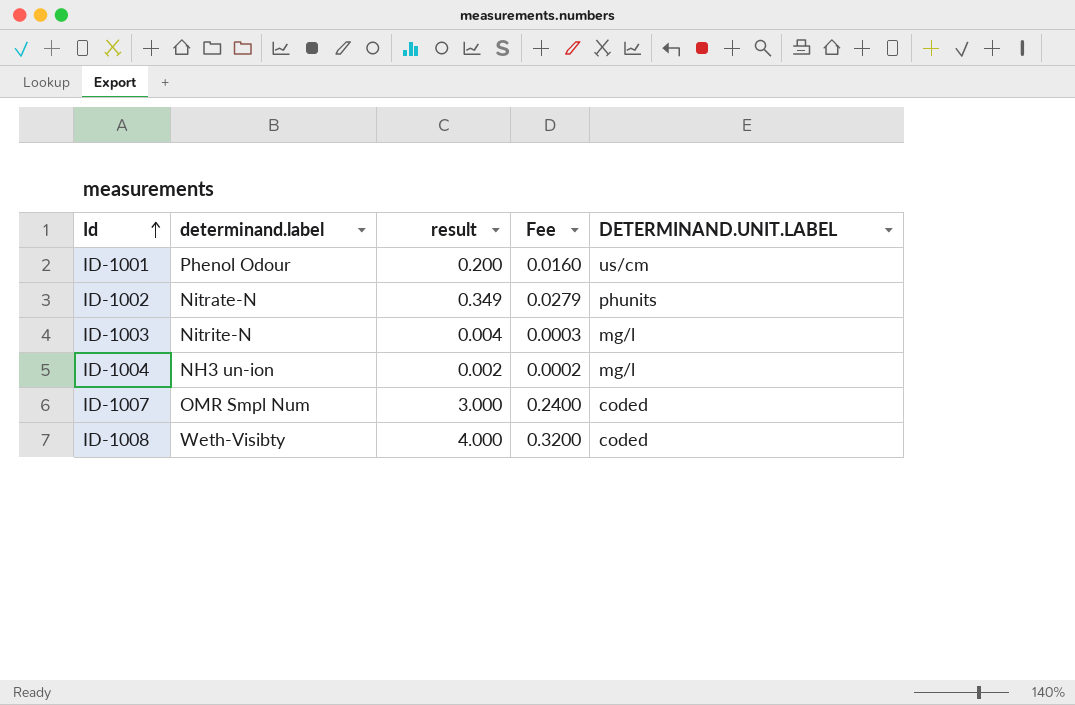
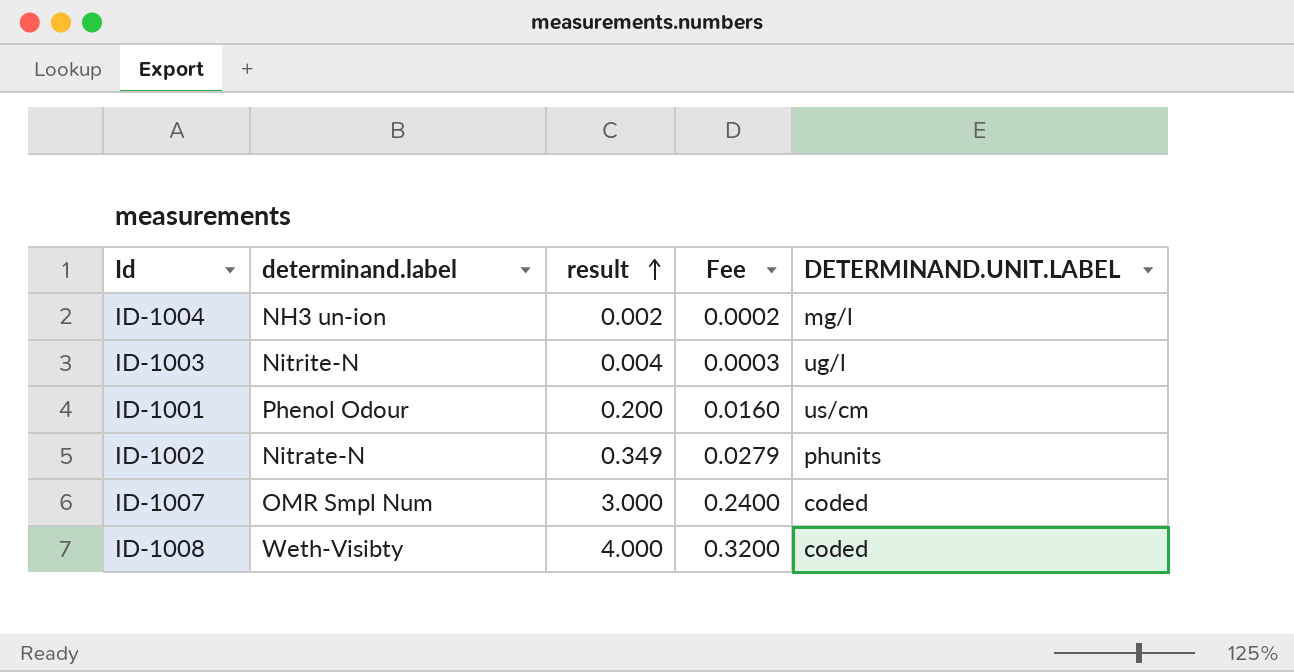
row order: Id ascending -> result ascending
ID-1003 | DETERMINAND.UNIT.LABEL: mg/l -> ug/l

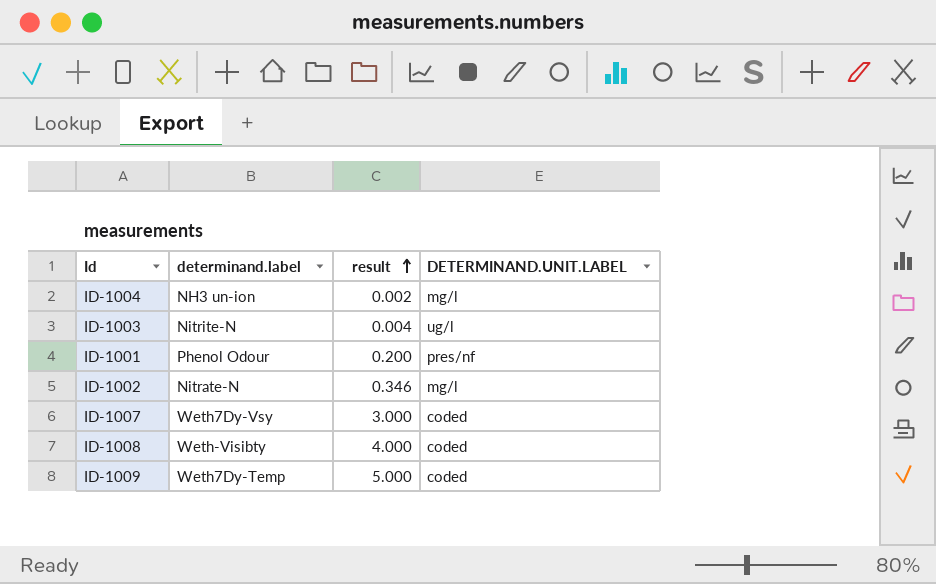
column Fee | formula: [result] * 0.08 -> none
ID-1001 | DETERMINAND.UNIT.LABEL: us/cm -> pres/nf
ID-1002 | result: 0.349 -> 0.346
ID-1002 | DETERMINAND.UNIT.LABEL: phunits -> mg/l
ID-1007 | determinand.label: OMR Smpl Num -> Weth7Dy-Vsy
row ID-1009: none -> Weth7Dy-Temp | 5.000 | coded

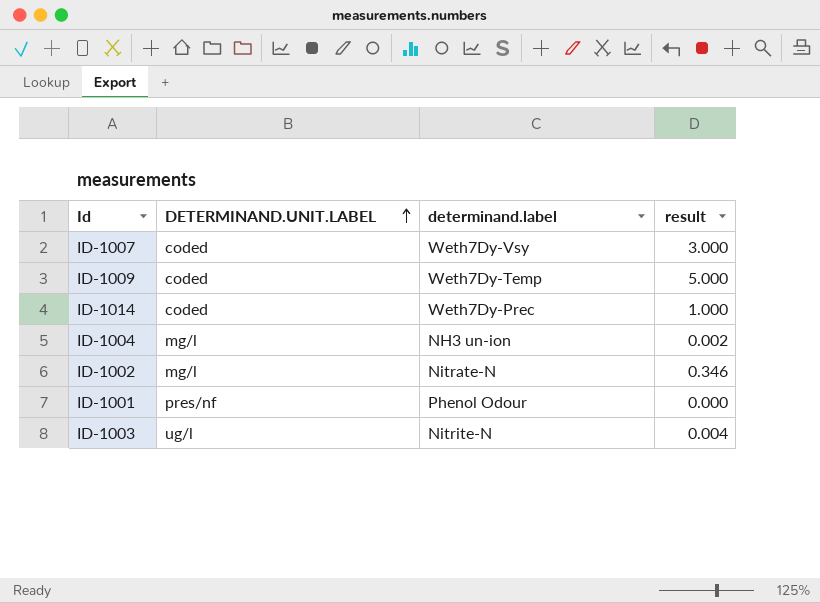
row order: result ascending -> DETERMINAND.UNIT.LABEL ascending
column DETERMINAND.UNIT.LABEL | position: 4 -> 2
row ID-1008: Weth-Visibty | 4.000 | coded -> none
row ID-1014: none -> coded | Weth7Dy-Prec | 1.000
ID-1001 | result: 0.200 -> 0.000

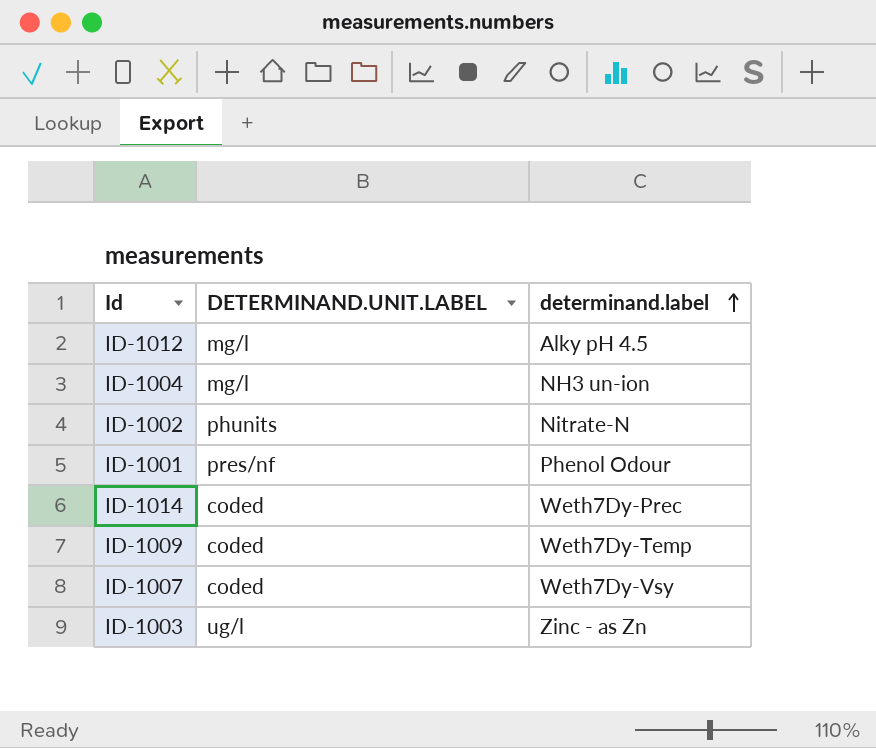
row order: DETERMINAND.UNIT.LABEL ascending -> determinand.label ascending
column result | position: 4 -> none
row ID-1012: none -> mg/l | Alky pH 4.5
ID-1002 | DETERMINAND.UNIT.LABEL: mg/l -> phunits
ID-1003 | determinand.label: Nitrite-N -> Zinc - as Zn

